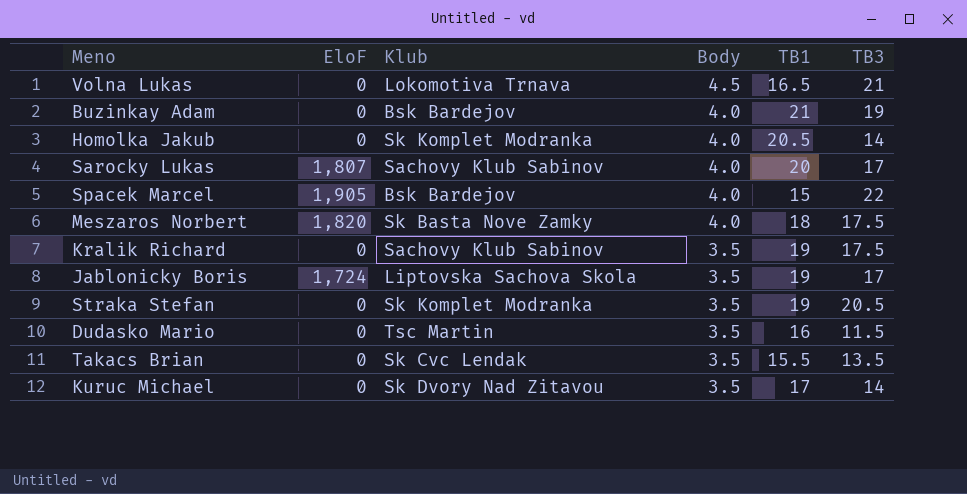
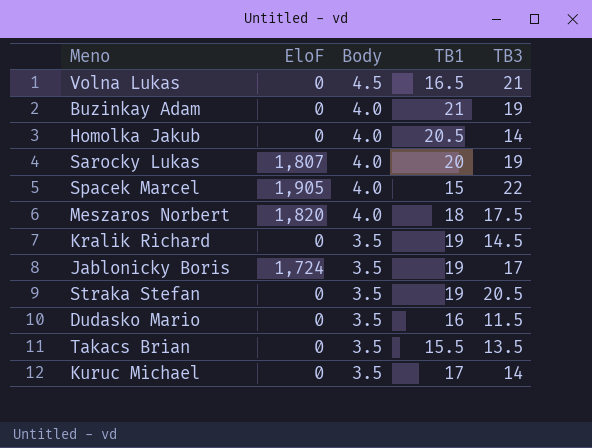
column Klub | position: 3 -> none
Sarocky Lukas | TB3: 17 -> 19
Kralik Richard | TB3: 17.5 -> 14.5

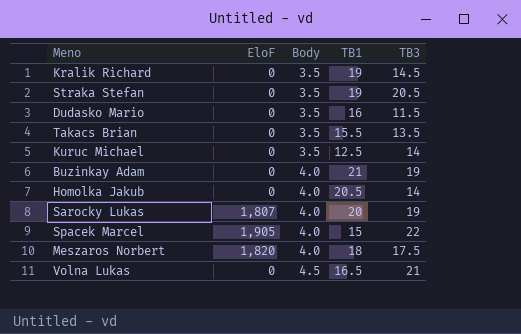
row order: Body descending -> Body ascending
row Jablonicky Boris: 1,724 | 3.5 | 19 | 17 -> none
Kuruc Michael | TB1: 17 -> 12.5

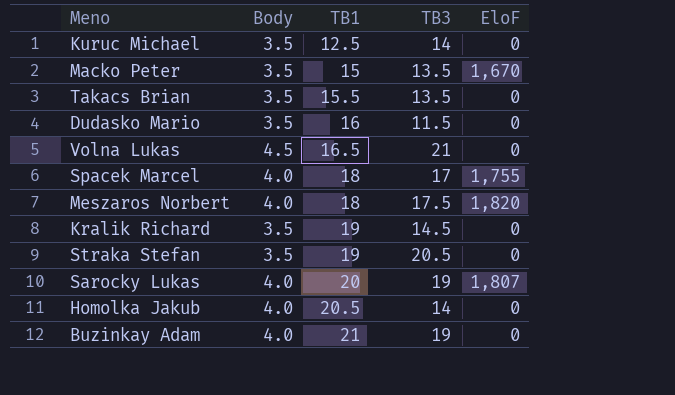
row order: Body ascending -> TB1 ascending
column EloF | position: 2 -> 5
row Macko Peter: none -> 3.5 | 15 | 13.5 | 1,670
Spacek Marcel | TB1: 15 -> 18
Spacek Marcel | TB3: 22 -> 17
Spacek Marcel | EloF: 1,905 -> 1,755

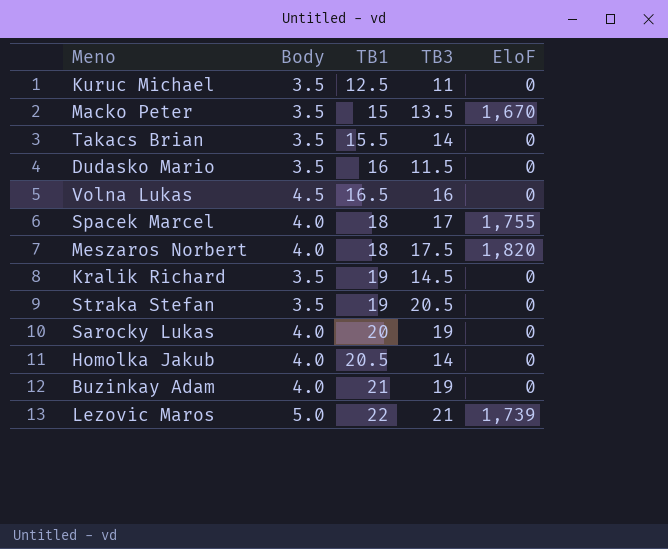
Kuruc Michael | TB3: 14 -> 11
Takacs Brian | TB3: 13.5 -> 14
Volna Lukas | TB3: 21 -> 16
Sarocky Lukas | EloF: 1,807 -> 0
row Lezovic Maros: none -> 5.0 | 22 | 21 | 1,739

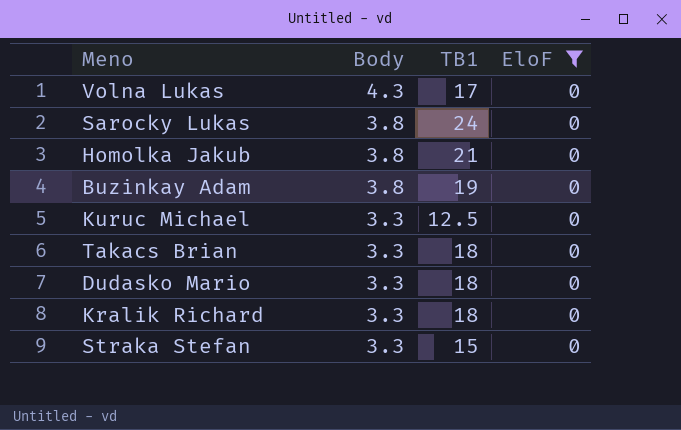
filter: none -> EloF = 0
row order: TB1 ascending -> Body descending
column TB3 | position: 4 -> none
Volna Lukas | Body: 4.5 -> 4.3
Volna Lukas | TB1: 16.5 -> 17
Sarocky Lukas | Body: 4.0 -> 3.8
Sarocky Lukas | TB1: 20 -> 24
Homolka Jakub | Body: 4.0 -> 3.8
Homolka Jakub | TB1: 20.5 -> 21
Buzinkay Adam | Body: 4.0 -> 3.8
Buzinkay Adam | TB1: 21 -> 19
Kuruc Michael | Body: 3.5 -> 3.3
Takacs Brian | Body: 3.5 -> 3.3
Takacs Brian | TB1: 15.5 -> 18
Dudasko Mario | Body: 3.5 -> 3.3
Dudasko Mario | TB1: 16 -> 18
Kralik Richard | Body: 3.5 -> 3.3
Kralik Richard | TB1: 19 -> 18
Straka Stefan | Body: 3.5 -> 3.3
Straka Stefan | TB1: 19 -> 15

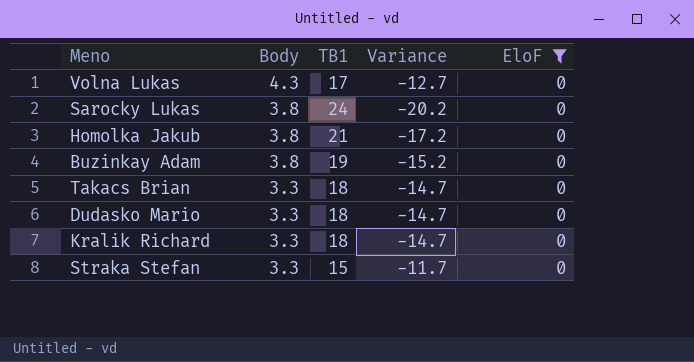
column Variance | formula: none -> [Body] - [TB1]
row Kuruc Michael: 3.3 | 12.5 | 0 -> none

